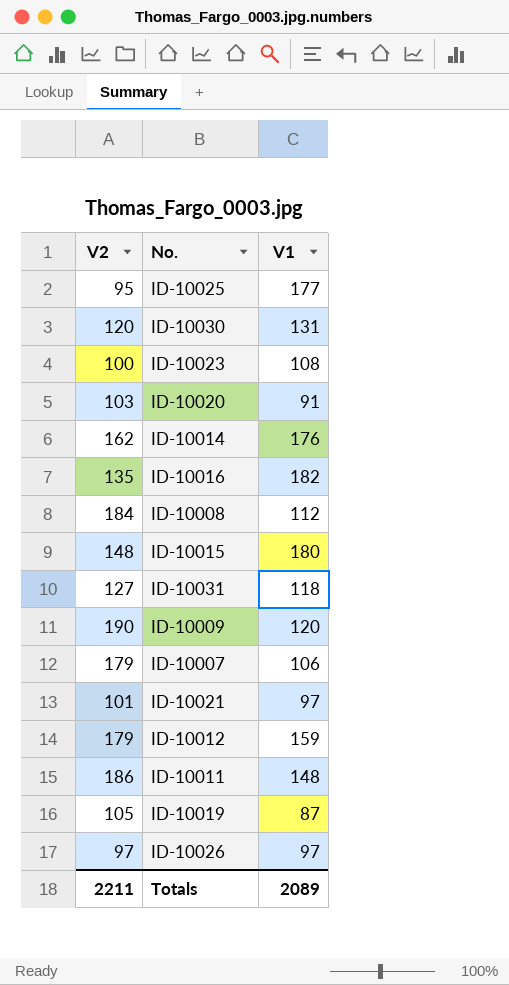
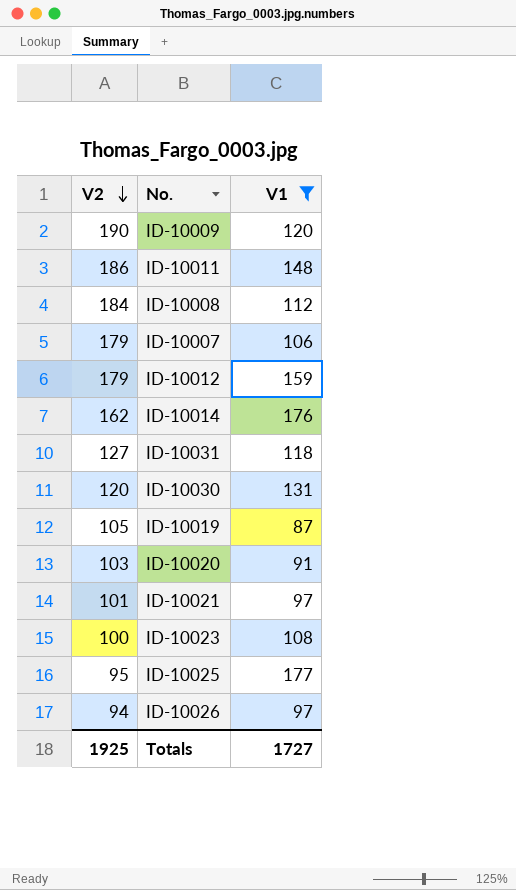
filter: none -> V1 <= 177
row order: none -> V2 descending
ID-10026 | V2: 97 -> 94
Totals | V2: 2211 -> 1925
Totals | V1: 2089 -> 1727

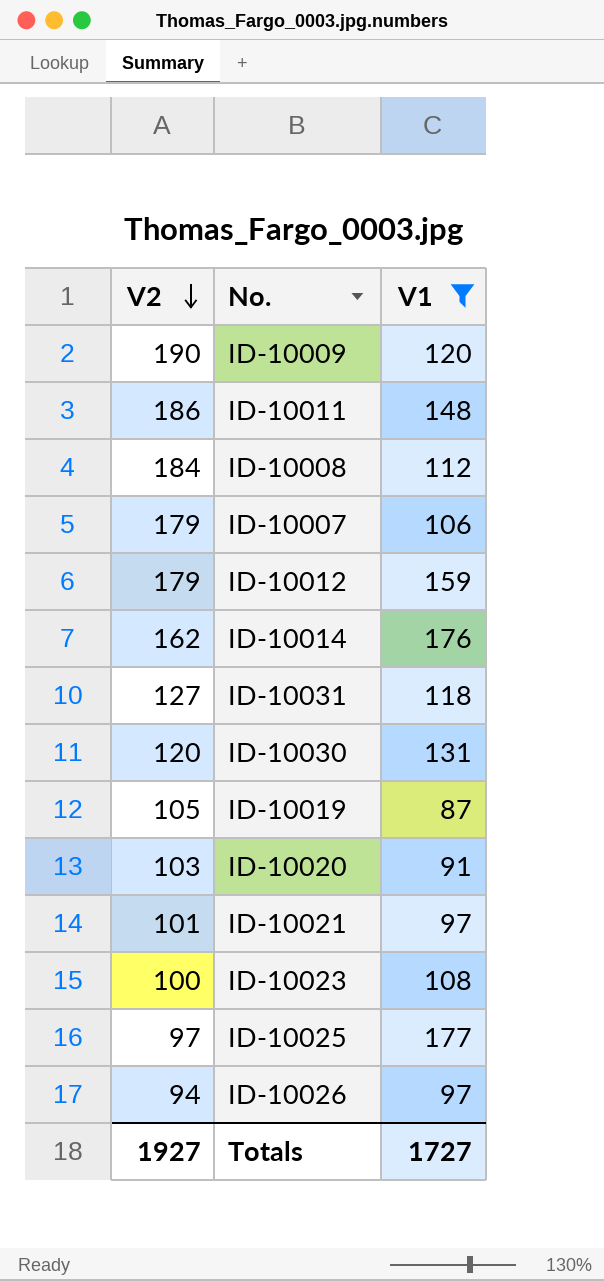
ID-10025 | V2: 95 -> 97
Totals | V2: 1925 -> 1927

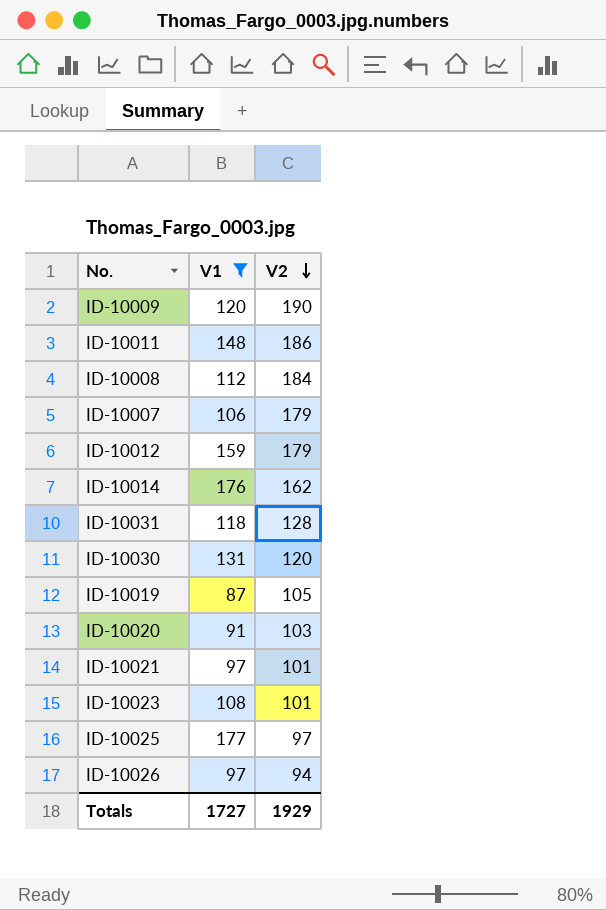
column V2 | position: 1 -> 3
ID-10031 | V2: 127 -> 128
ID-10023 | V2: 100 -> 101
Totals | V2: 1927 -> 1929

